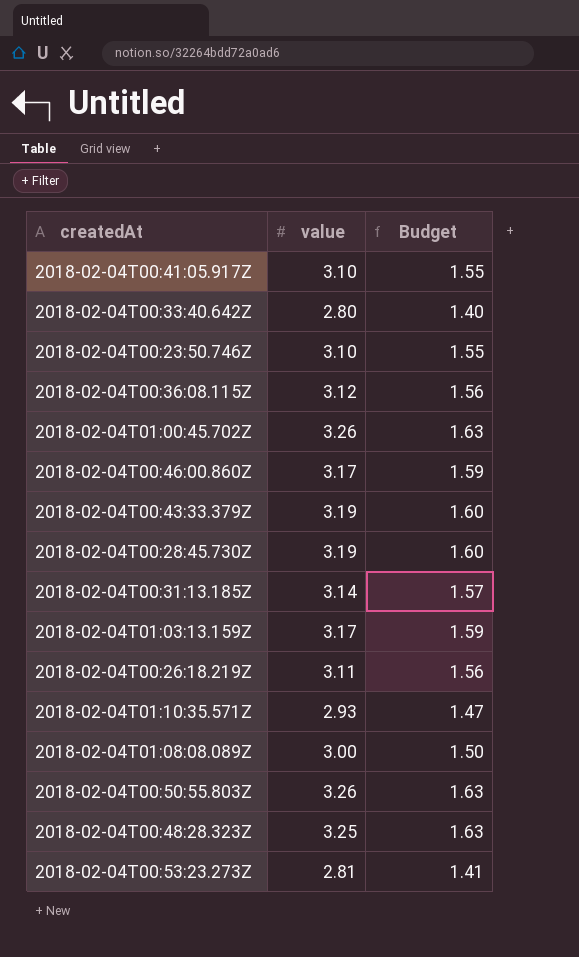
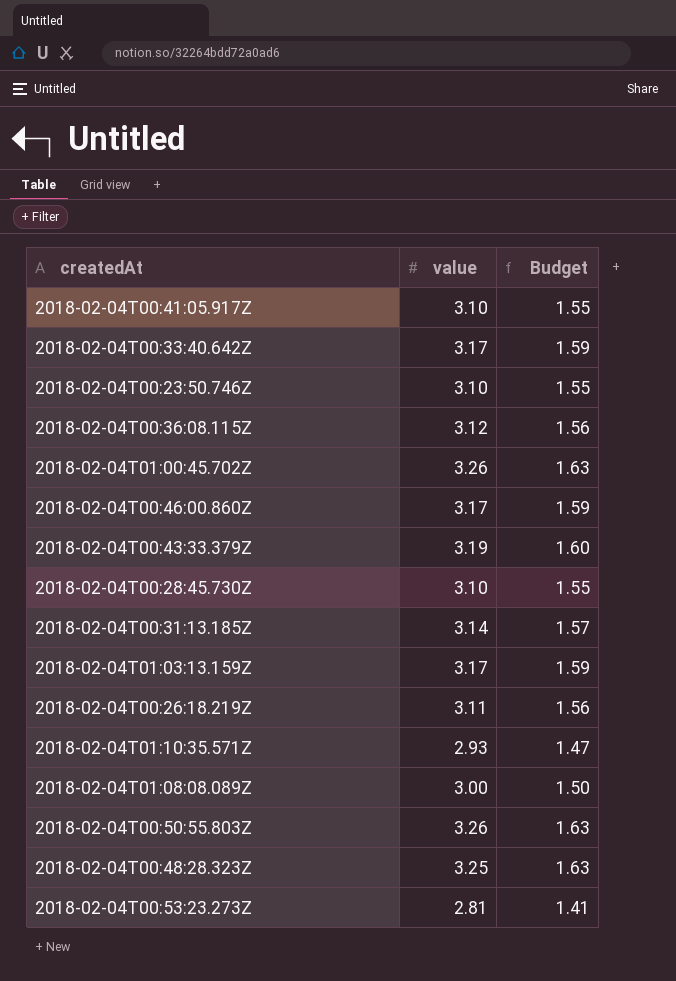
2018-02-04T00:33:40.642Z | value: 2.80 -> 3.17
2018-02-04T00:33:40.642Z | Budget: 1.40 -> 1.59
2018-02-04T00:28:45.730Z | value: 3.19 -> 3.10
2018-02-04T00:28:45.730Z | Budget: 1.60 -> 1.55

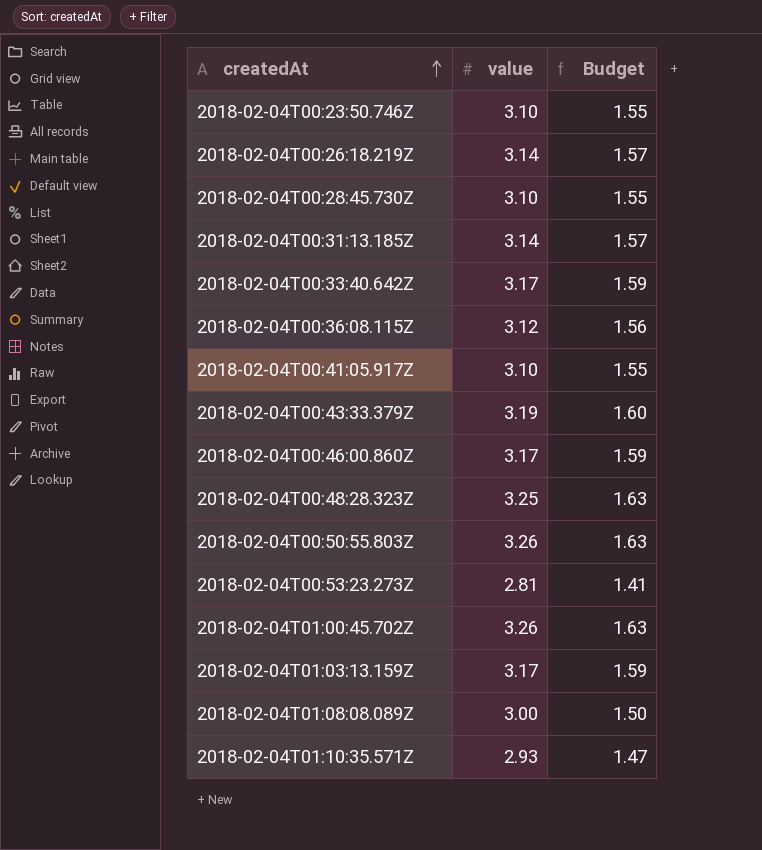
row order: none -> createdAt ascending
2018-02-04T00:26:18.219Z | value: 3.11 -> 3.14
2018-02-04T00:26:18.219Z | Budget: 1.56 -> 1.57

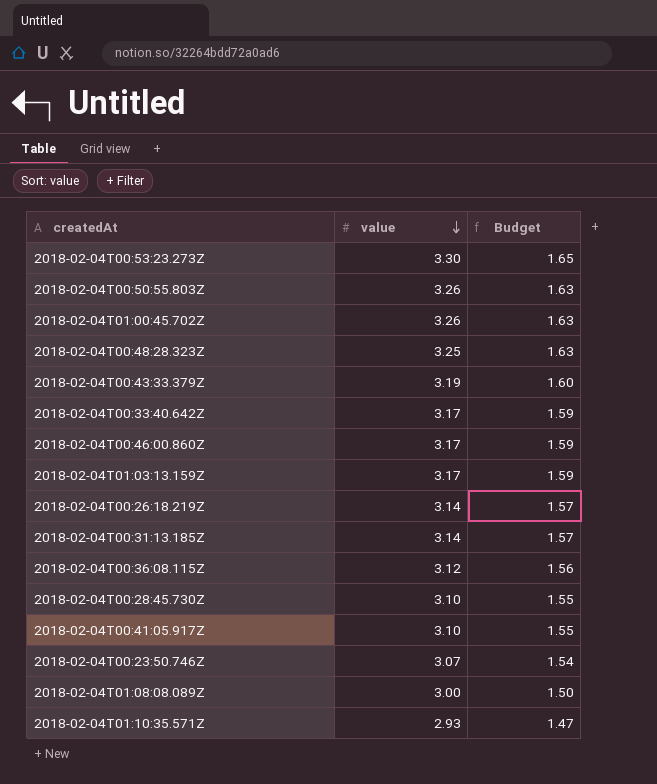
row order: createdAt ascending -> value descending
2018-02-04T00:53:23.273Z | value: 2.81 -> 3.30
2018-02-04T00:53:23.273Z | Budget: 1.41 -> 1.65
2018-02-04T00:23:50.746Z | value: 3.10 -> 3.07
2018-02-04T00:23:50.746Z | Budget: 1.55 -> 1.54

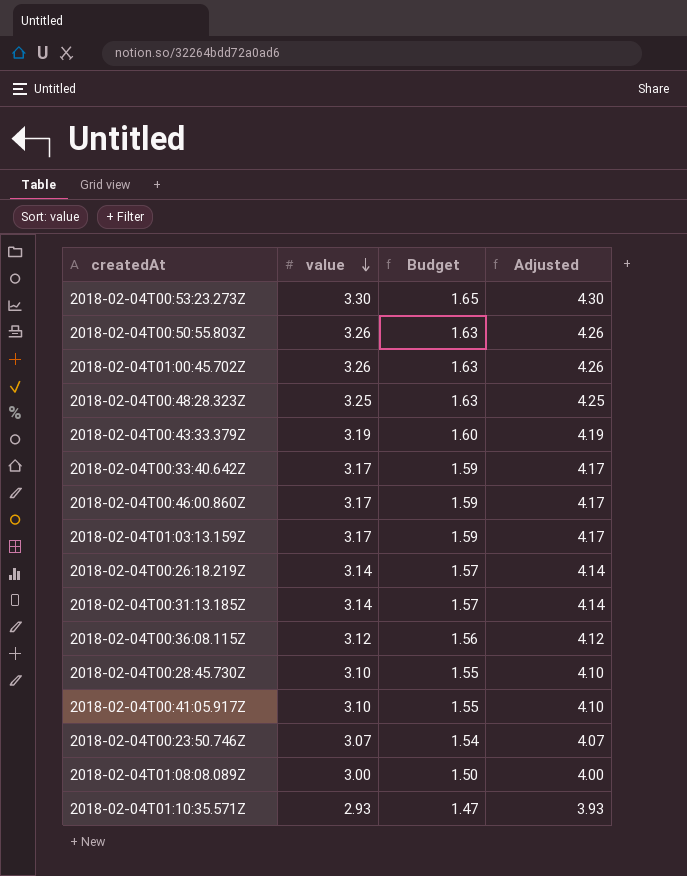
column Adjusted | formula: none -> [value] + 1

